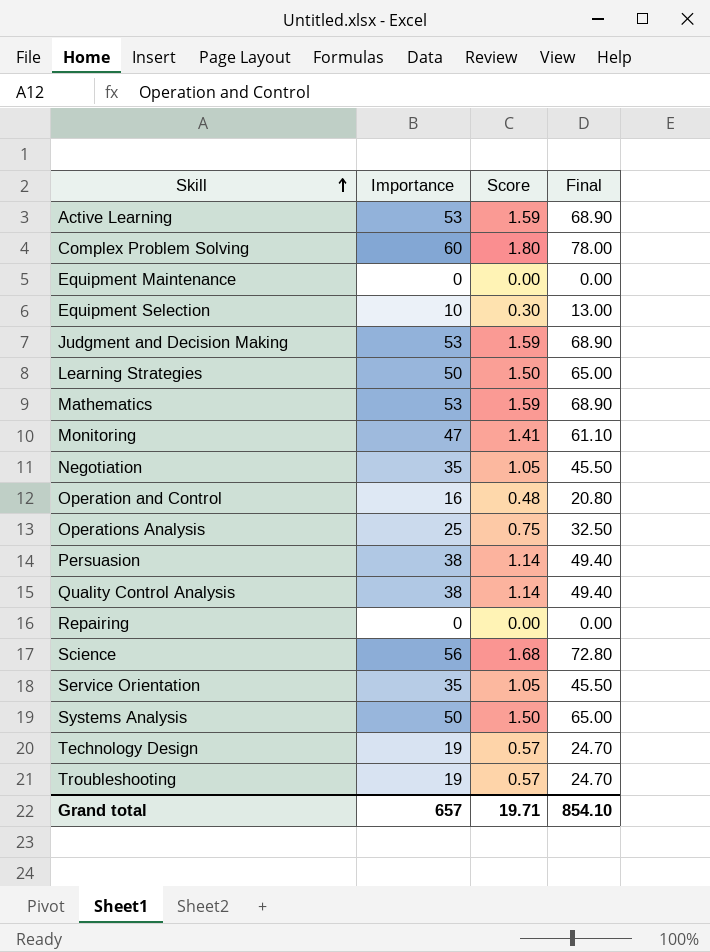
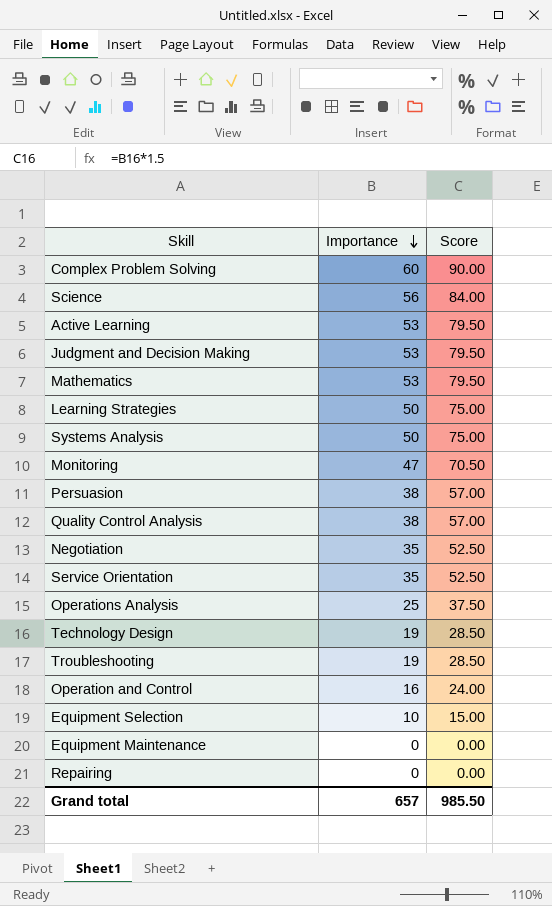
row order: Skill ascending -> Importance descending
column Final | formula: [Importance] * 1.3 -> none
column Score | formula: [Importance] * 0.03 -> [Importance] * 1.5
Grand total | Score: 19.71 -> 985.50

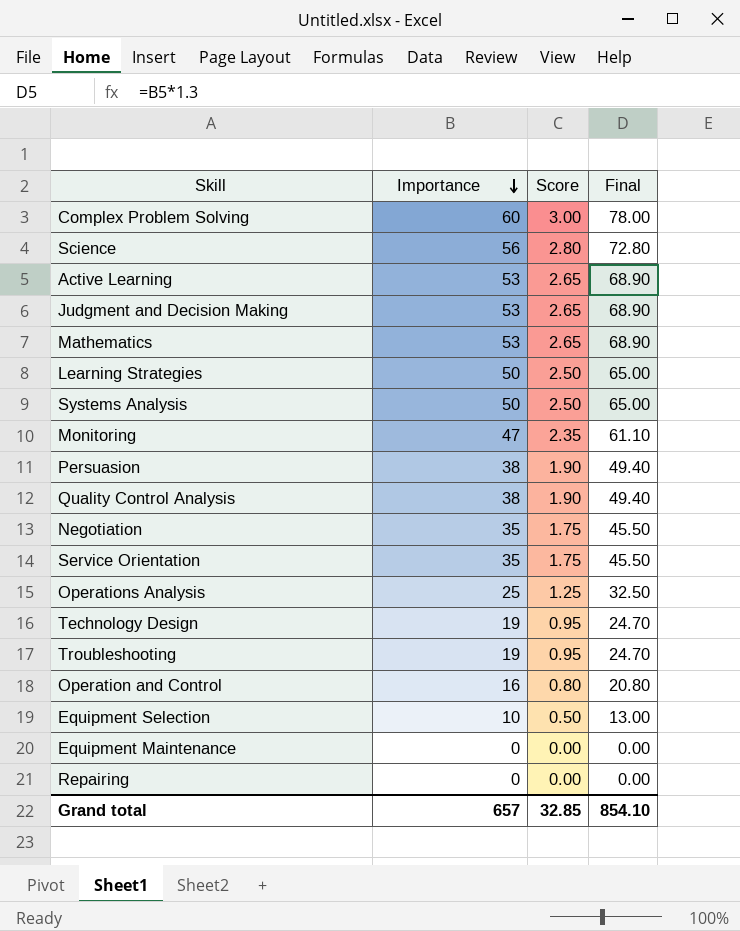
column Score | formula: [Importance] * 1.5 -> [Importance] * 0.05
column Final | formula: none -> [Importance] * 1.3
Grand total | Score: 985.50 -> 32.85

